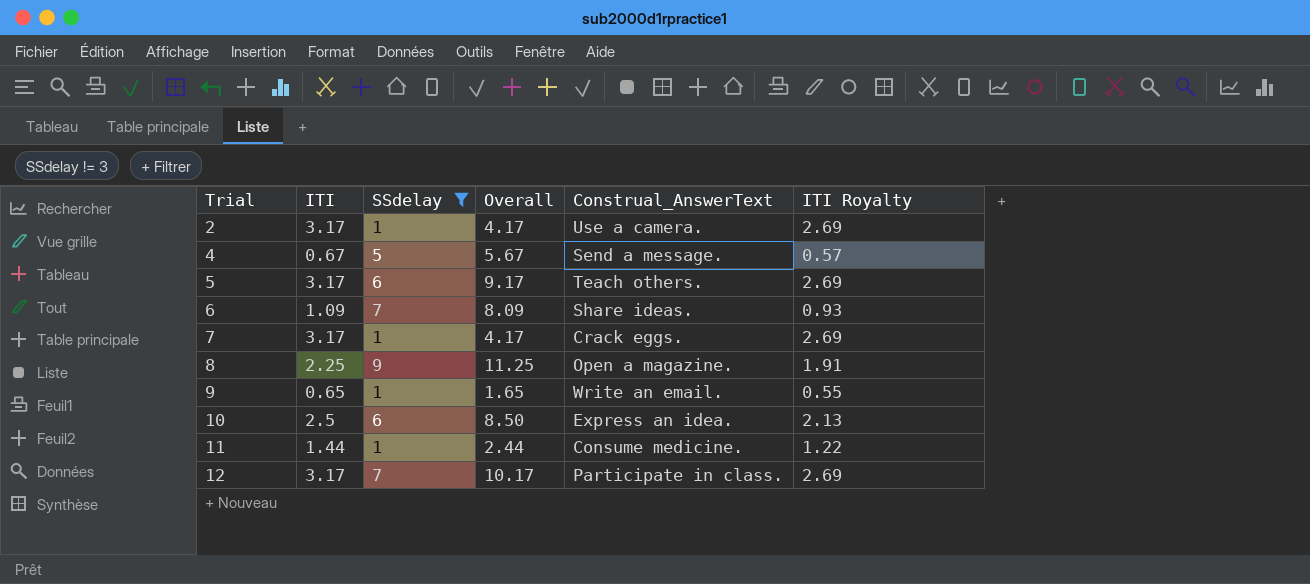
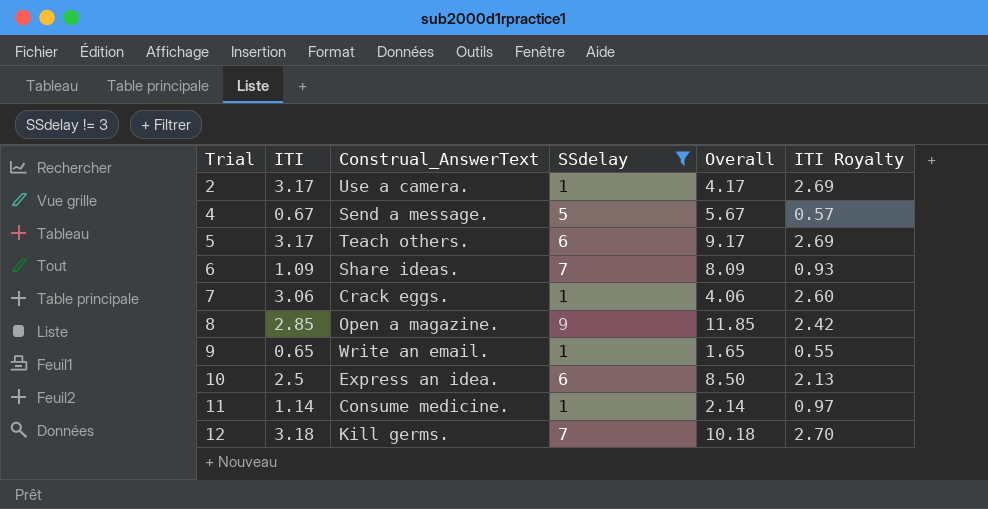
column Construal_AnswerText | position: 5 -> 3
7 | ITI: 3.17 -> 3.06
7 | Overall: 4.17 -> 4.06
7 | ITI Royalty: 2.69 -> 2.60
8 | ITI: 2.25 -> 2.85
8 | Overall: 11.25 -> 11.85
8 | ITI Royalty: 1.91 -> 2.42
11 | ITI: 1.44 -> 1.14
11 | Overall: 2.44 -> 2.14
11 | ITI Royalty: 1.22 -> 0.97
12 | ITI: 3.17 -> 3.18
12 | Construal_AnswerText: Participate in class. -> Kill germs.
12 | Overall: 10.17 -> 10.18
12 | ITI Royalty: 2.69 -> 2.70

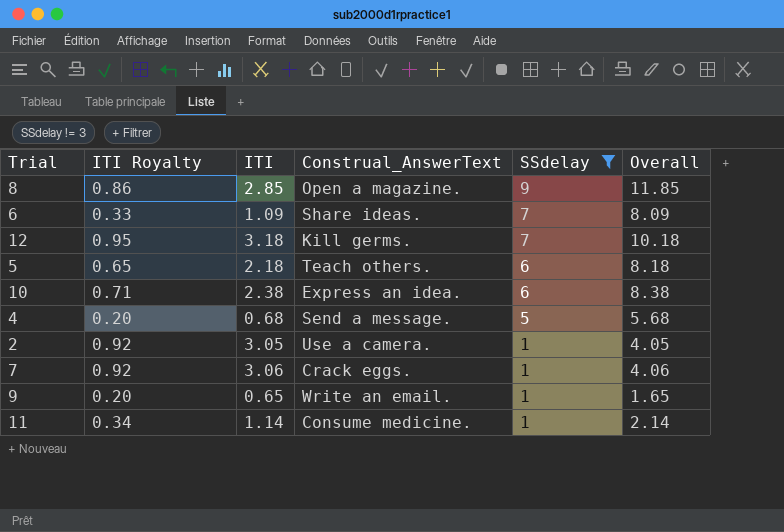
row order: Trial ascending -> SSdelay descending
column ITI Royalty | formula: [ITI] * 0.85 -> [ITI] * 0.3
column ITI Royalty | position: 6 -> 2
5 | ITI: 3.17 -> 2.18
5 | Overall: 9.17 -> 8.18
10 | ITI: 2.5 -> 2.38
10 | Overall: 8.50 -> 8.38
4 | ITI: 0.67 -> 0.68
4 | Overall: 5.67 -> 5.68
2 | ITI: 3.17 -> 3.05
2 | Overall: 4.17 -> 4.05

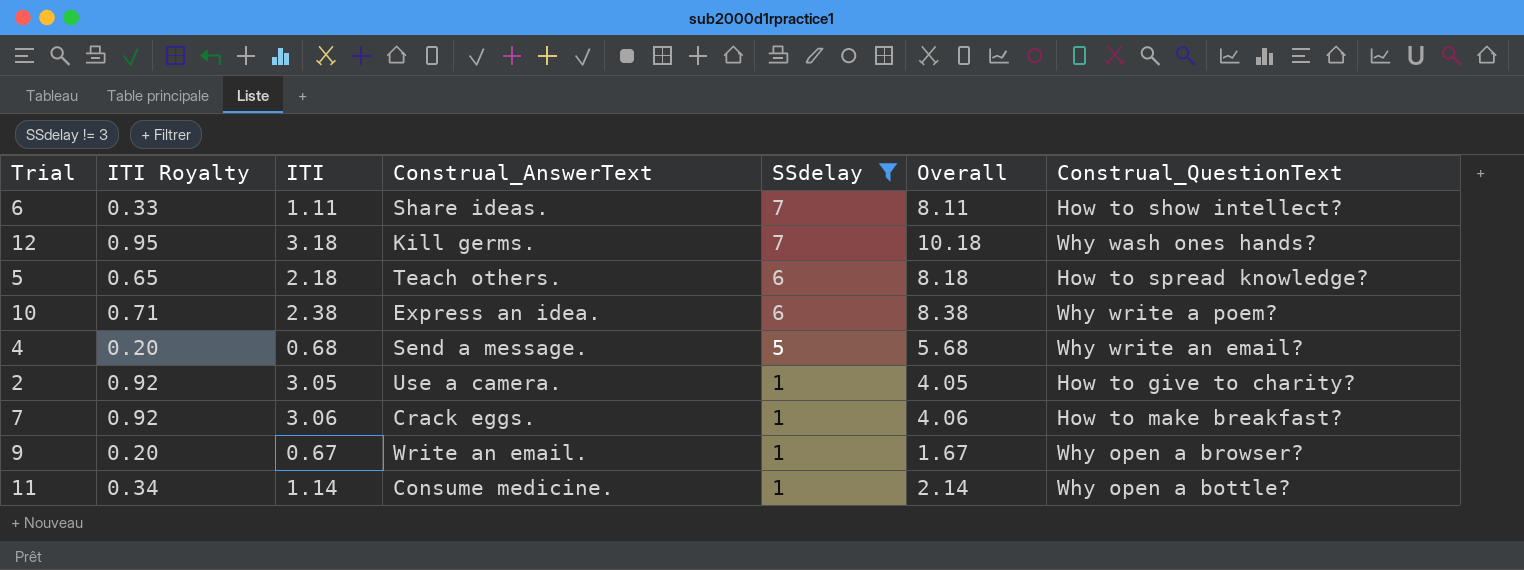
column Construal_QuestionText | position: none -> 7
row 8: 0.86 | 2.85 | Open a magazine. | 9 | 11.85 -> none
6 | ITI: 1.09 -> 1.11
6 | Overall: 8.09 -> 8.11
9 | ITI: 0.65 -> 0.67
9 | Overall: 1.65 -> 1.67

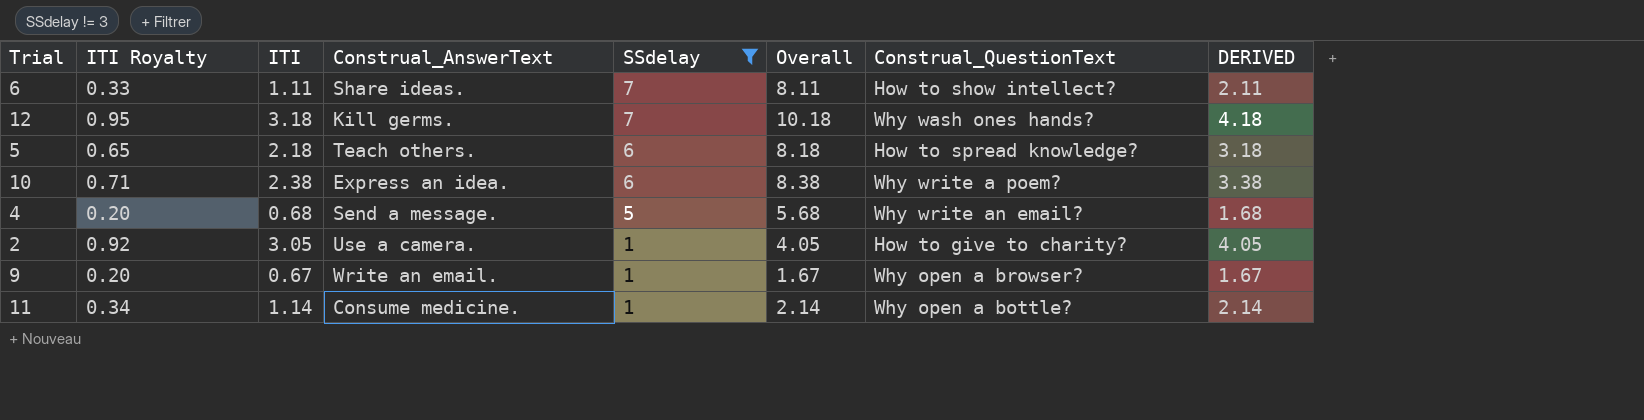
column DERIVED | formula: none -> [ITI] + 1
row 7: 0.92 | 3.06 | Crack eggs. | 1 | 4.06 | How to make breakfast? -> none

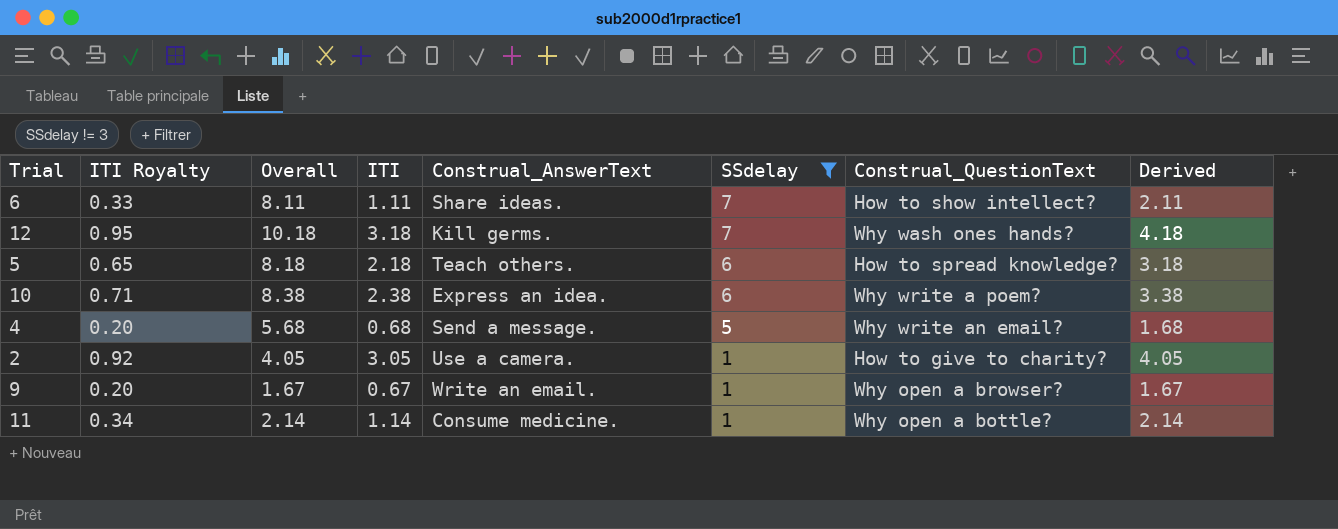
column Overall | position: 6 -> 3
column name: DERIVED -> Derived

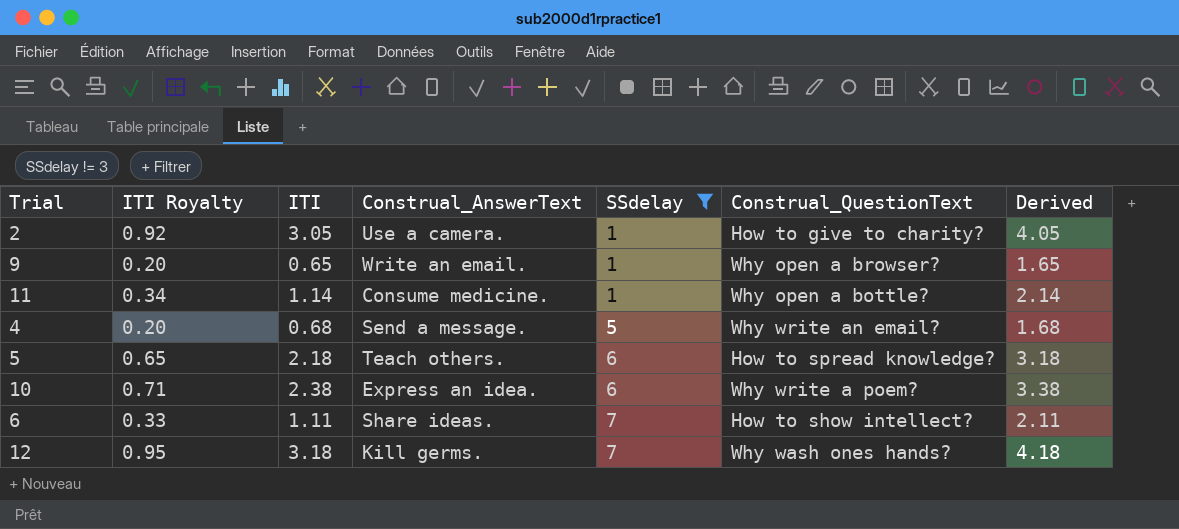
row order: SSdelay descending -> SSdelay ascending
column Overall | formula: [ITI] + [SSdelay] -> none
9 | ITI: 0.67 -> 0.65
9 | Derived: 1.67 -> 1.65

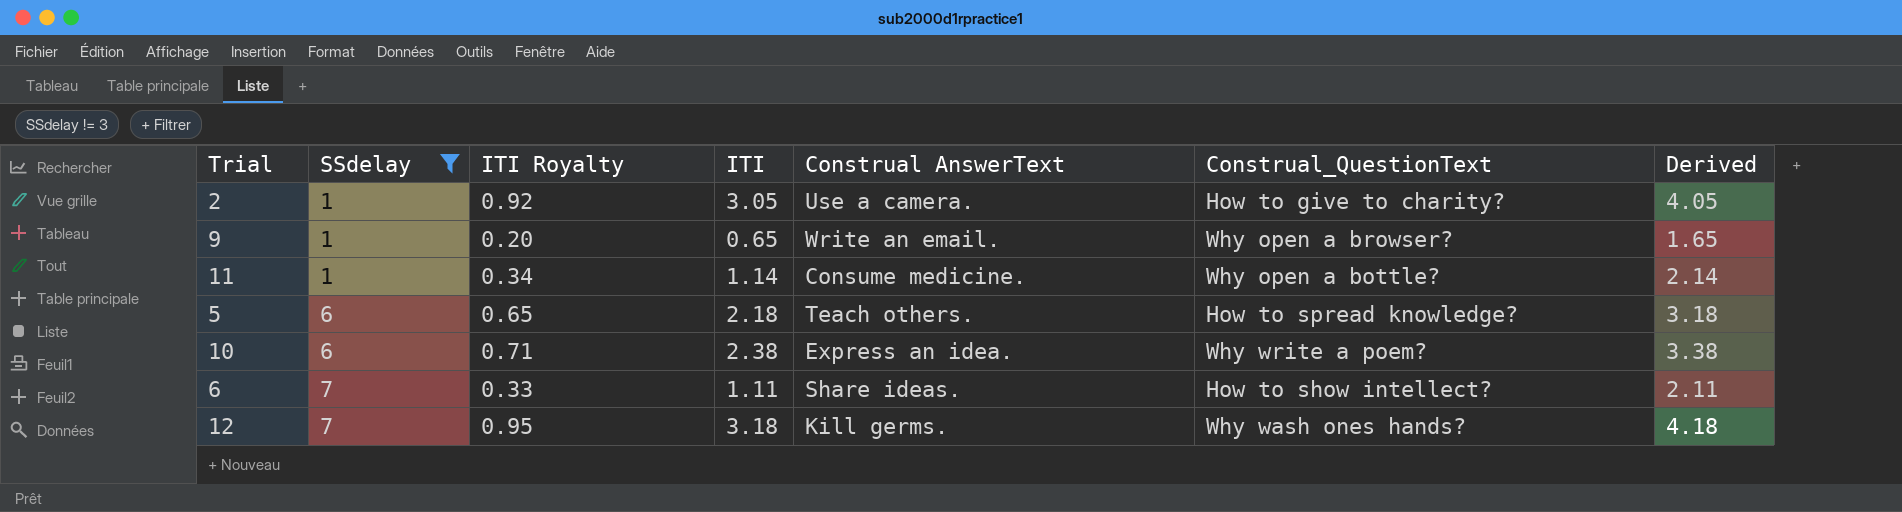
column SSdelay | position: 5 -> 2
column name: Construal_AnswerText -> Construal AnswerText
row 4: 0.20 | 0.68 | Send a message. | 5 | Why write an email? | 1.68 -> none

